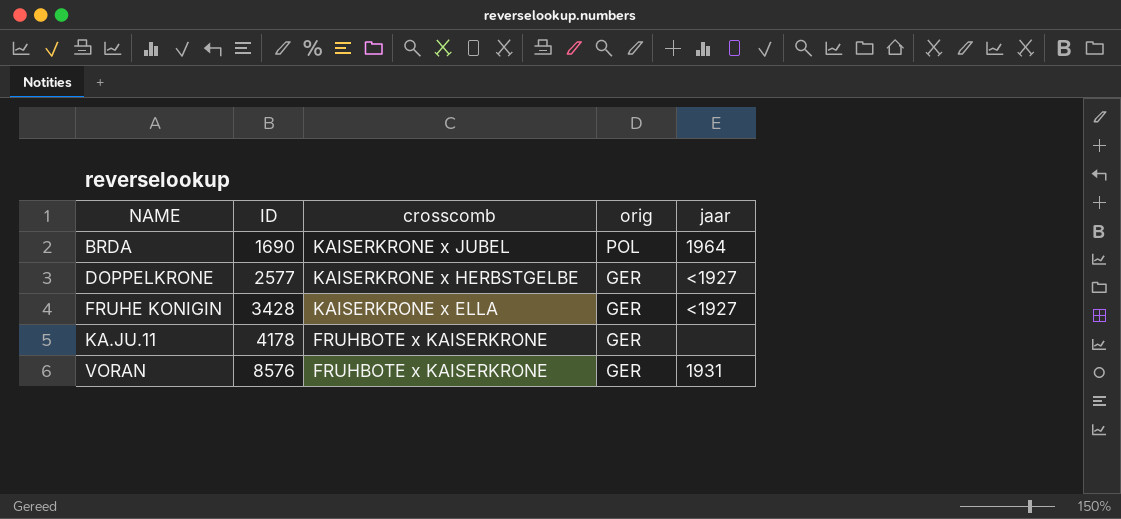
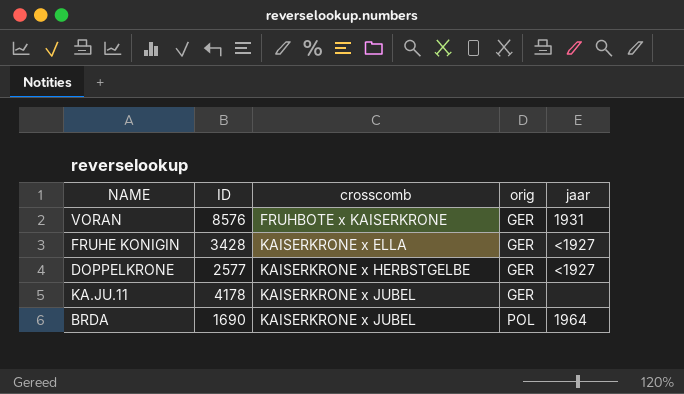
row order: NAME ascending -> crosscomb ascending
KA.JU.11 | crosscomb: FRUHBOTE x KAISERKRONE -> KAISERKRONE x JUBEL

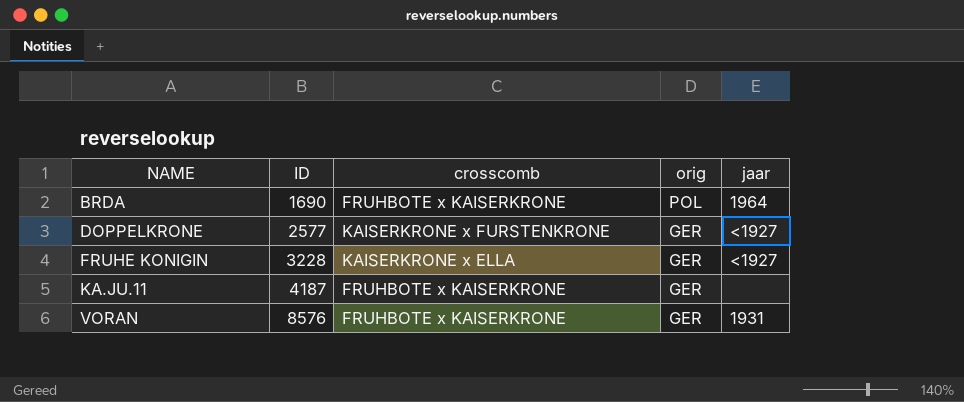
row order: crosscomb ascending -> NAME ascending
BRDA | crosscomb: KAISERKRONE x JUBEL -> FRUHBOTE x KAISERKRONE
DOPPELKRONE | crosscomb: KAISERKRONE x HERBSTGELBE -> KAISERKRONE x FURSTENKRONE
FRUHE KONIGIN | ID: 3428 -> 3228
KA.JU.11 | ID: 4178 -> 4187
KA.JU.11 | crosscomb: KAISERKRONE x JUBEL -> FRUHBOTE x KAISERKRONE

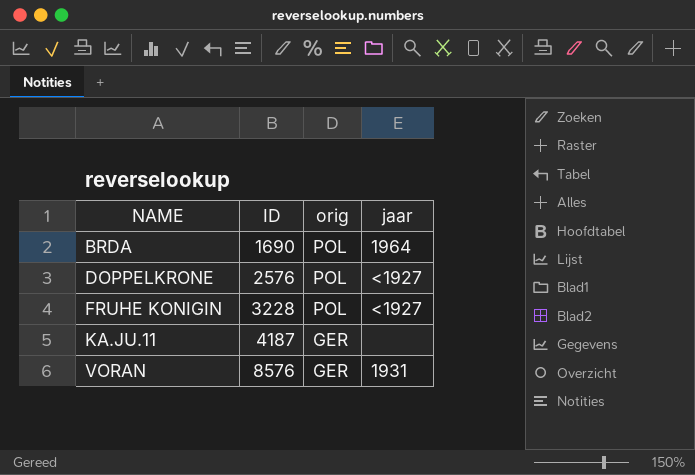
column crosscomb | position: 3 -> none
DOPPELKRONE | ID: 2577 -> 2576
DOPPELKRONE | orig: GER -> POL
FRUHE KONIGIN | orig: GER -> POL

